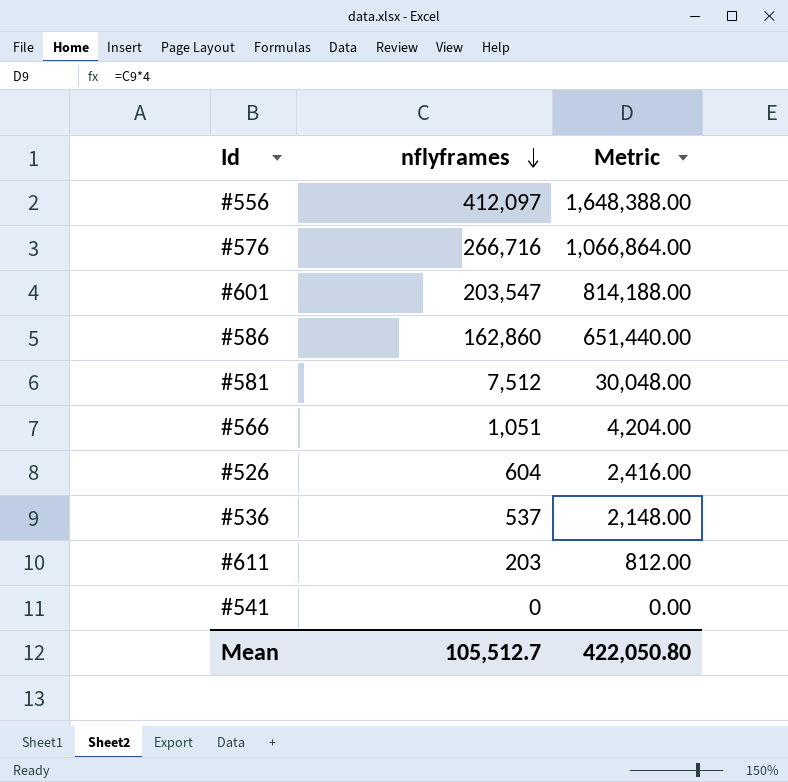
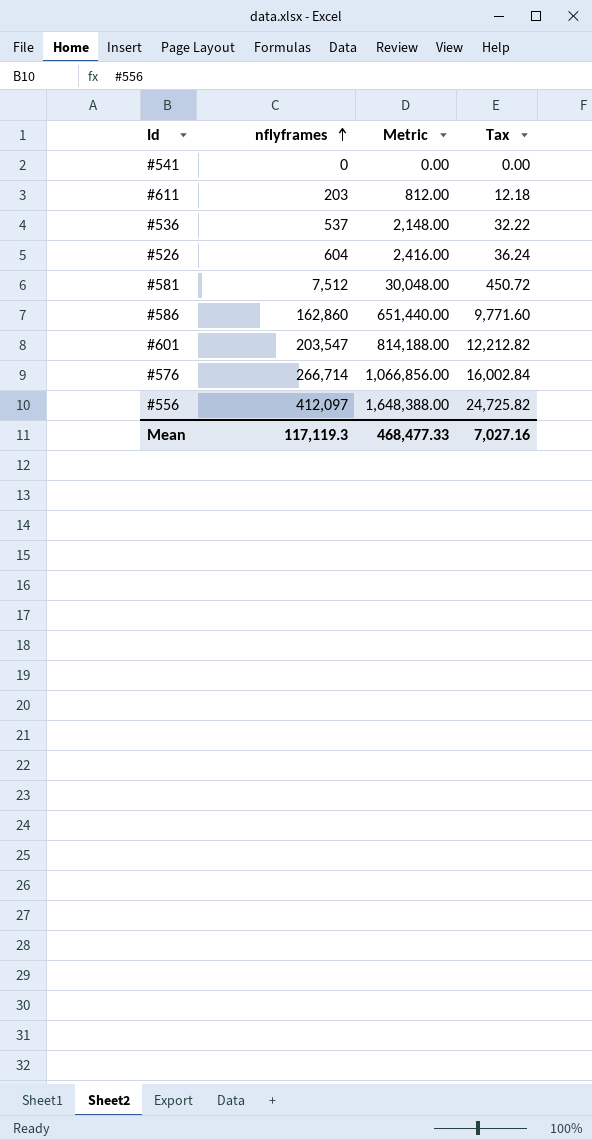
row order: nflyframes descending -> nflyframes ascending
column Tax | formula: none -> [nflyframes] * 0.06
row #566: 1,051 | 4,204.00 -> none
#576 | nflyframes: 266,716 -> 266,714
#576 | Metric: 1,066,864.00 -> 1,066,856.00
Mean | nflyframes: 105,512.7 -> 117,119.3
Mean | Metric: 422,050.80 -> 468,477.33

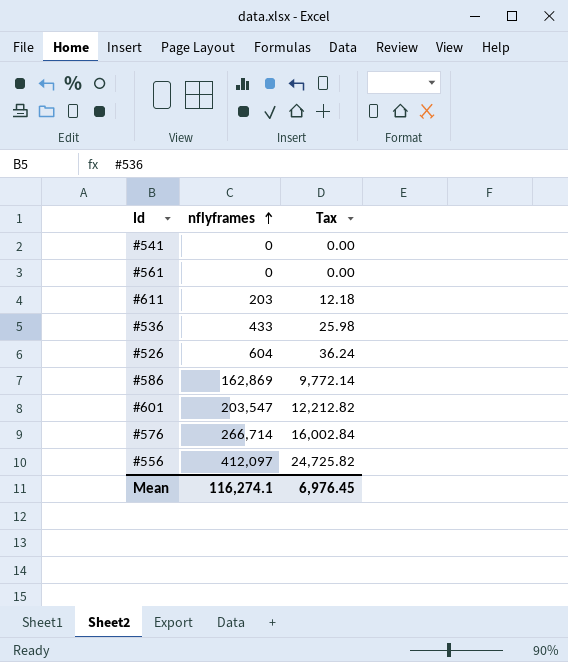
column Metric | formula: [nflyframes] * 4 -> none
row #581: 7,512 | 30,048.00 | 450.72 -> none
row #561: none -> 0 | 0.00
#536 | nflyframes: 537 -> 433
#536 | Tax: 32.22 -> 25.98
#586 | nflyframes: 162,860 -> 162,869
#586 | Tax: 9,771.60 -> 9,772.14
Mean | nflyframes: 117,119.3 -> 116,274.1
Mean | Tax: 7,027.16 -> 6,976.45

